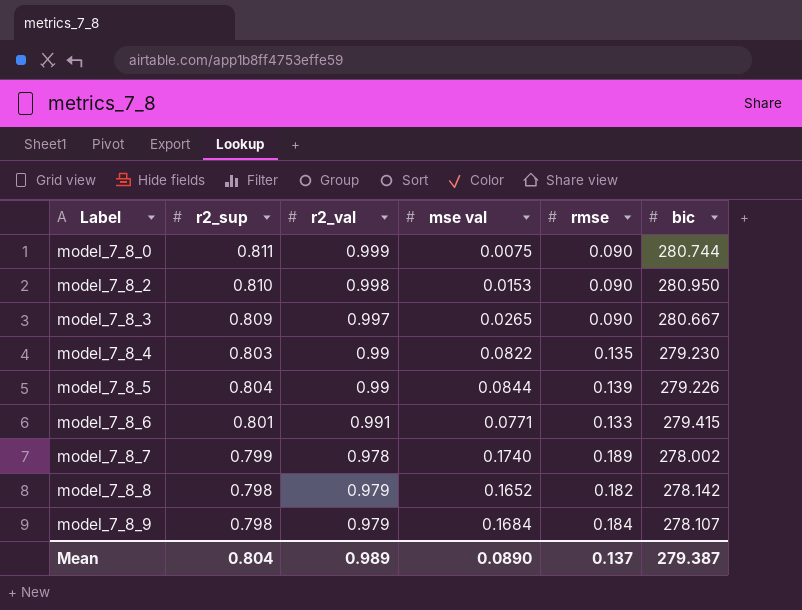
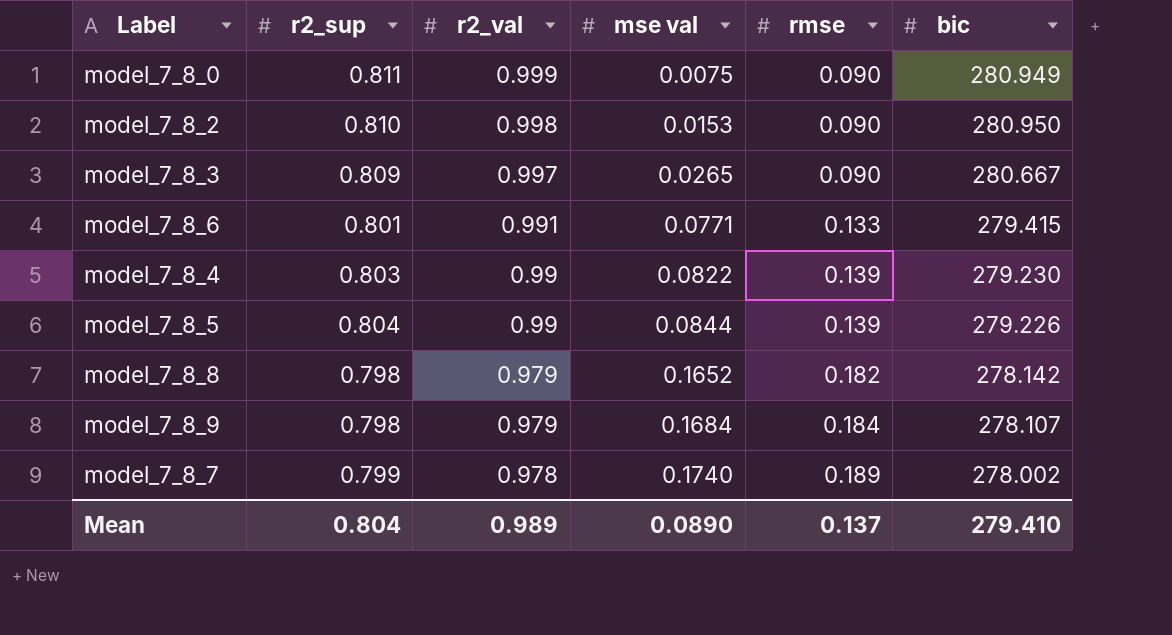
row order: Label ascending -> r2_val descending
model_7_8_0 | bic: 280.744 -> 280.949
model_7_8_4 | rmse: 0.135 -> 0.139
Mean | bic: 279.387 -> 279.410

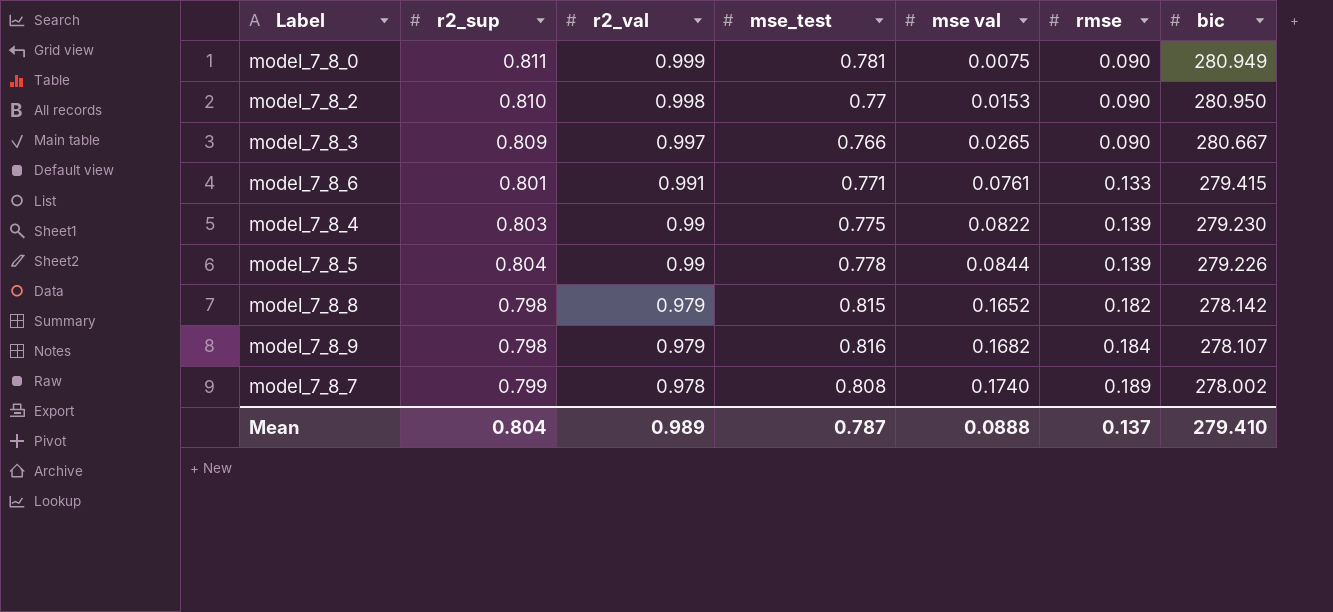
column mse_test | position: none -> 4
model_7_8_6 | mse val: 0.0771 -> 0.0761
model_7_8_9 | mse val: 0.1684 -> 0.1682
Mean | mse val: 0.0890 -> 0.0888

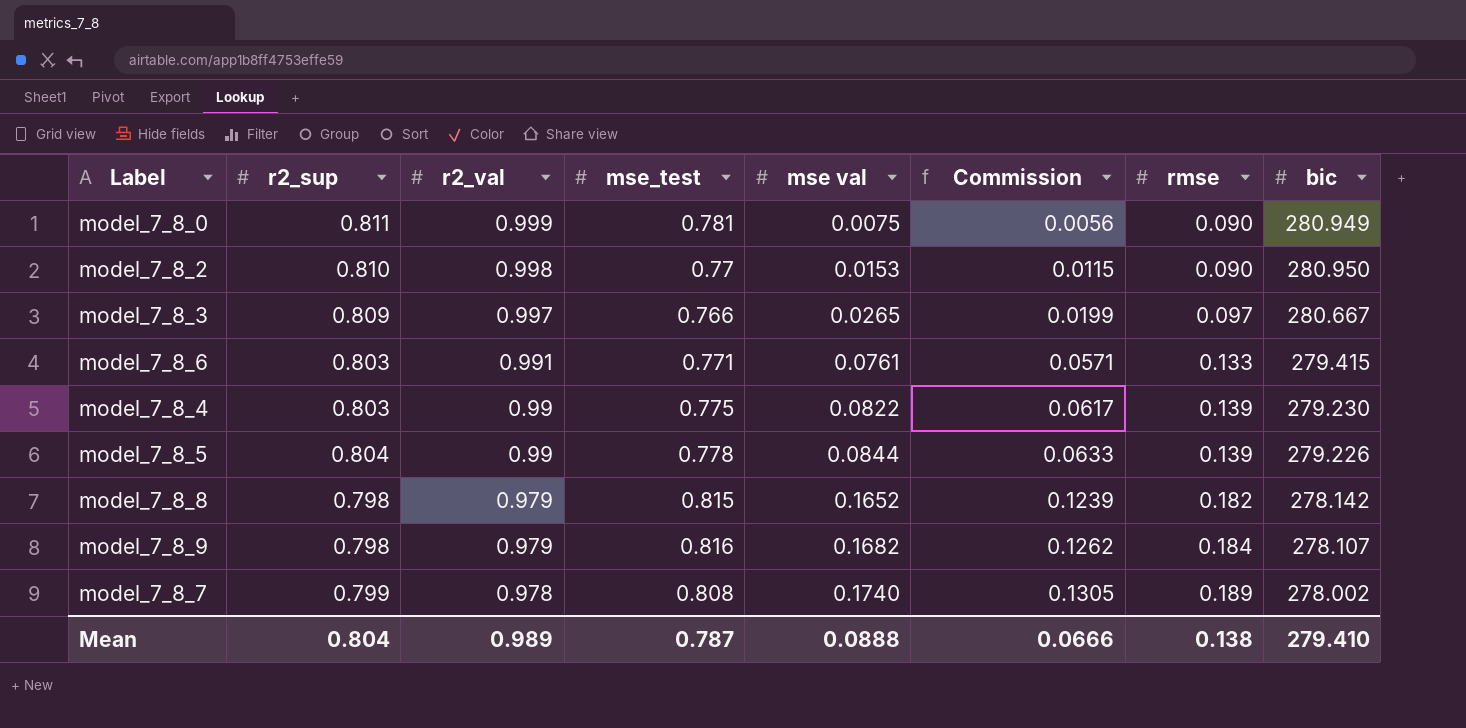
column Commission | formula: none -> [mse val] * 0.75
model_7_8_3 | rmse: 0.090 -> 0.097
model_7_8_6 | r2_sup: 0.801 -> 0.803
Mean | rmse: 0.137 -> 0.138

